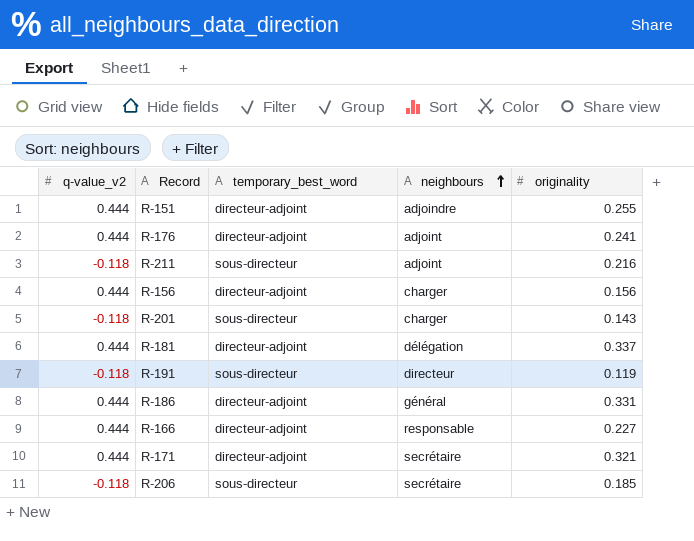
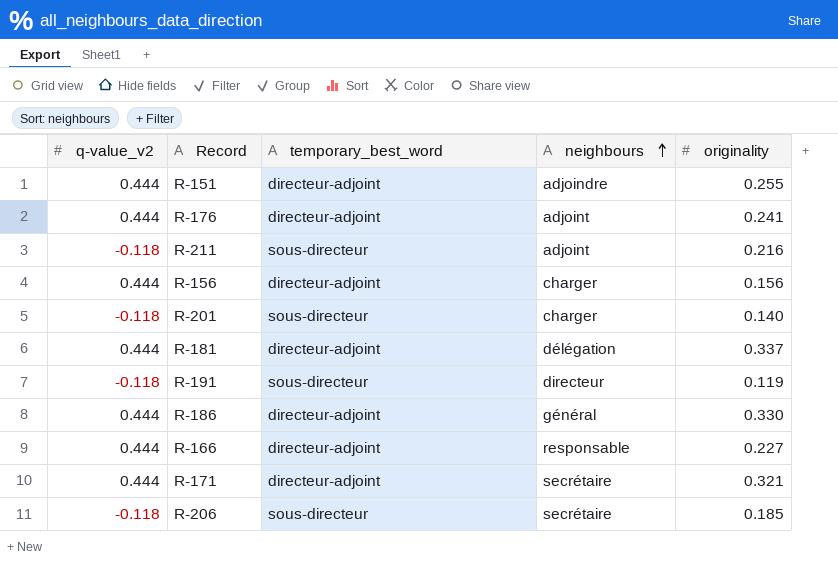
R-201 | originality: 0.143 -> 0.140
R-186 | originality: 0.331 -> 0.330

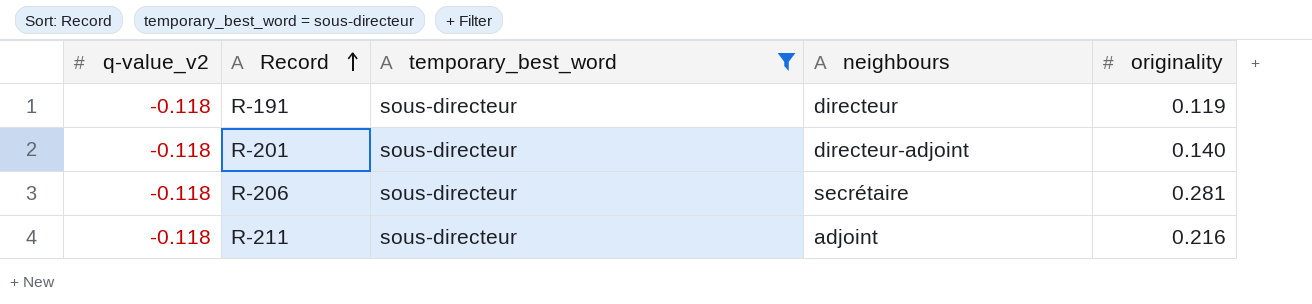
filter: none -> temporary_best_word = sous-directeur
row order: neighbours ascending -> Record ascending
R-201 | neighbours: charger -> directeur-adjoint
R-206 | originality: 0.185 -> 0.281

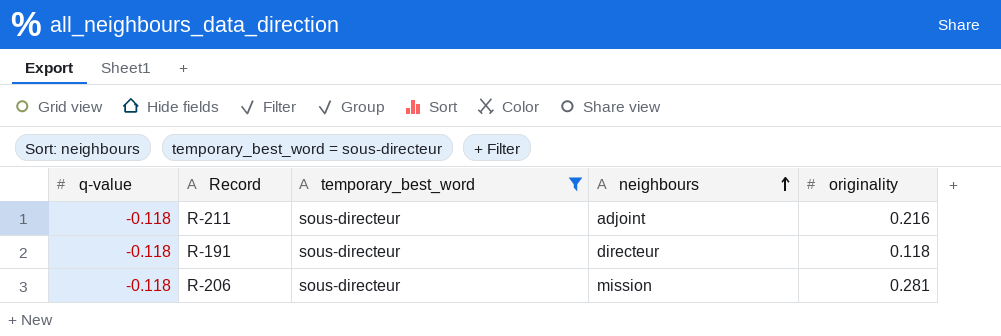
row order: Record ascending -> neighbours ascending
column name: q-value_v2 -> q-value
row R-201: -0.118 | sous-directeur | directeur-adjoint | 0.140 -> none
R-191 | originality: 0.119 -> 0.118
R-206 | neighbours: secrétaire -> mission

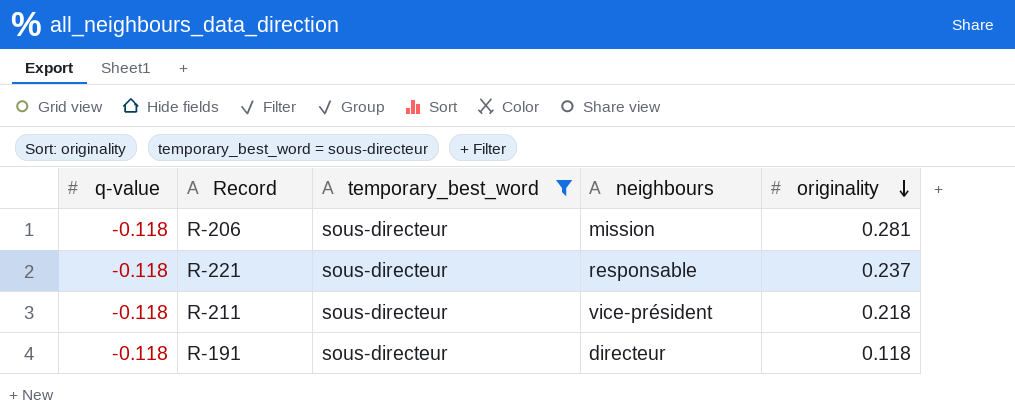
row order: neighbours ascending -> originality descending
row R-221: none -> -0.118 | sous-directeur | responsable | 0.237
R-211 | neighbours: adjoint -> vice-président
R-211 | originality: 0.216 -> 0.218

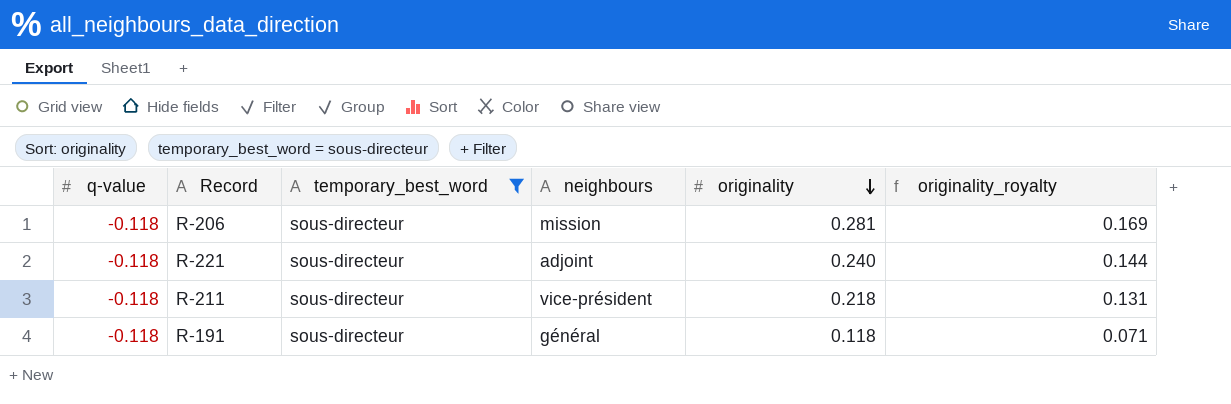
column originality_royalty | formula: none -> [originality] * 0.6
R-221 | neighbours: responsable -> adjoint
R-221 | originality: 0.237 -> 0.240
R-191 | neighbours: directeur -> général

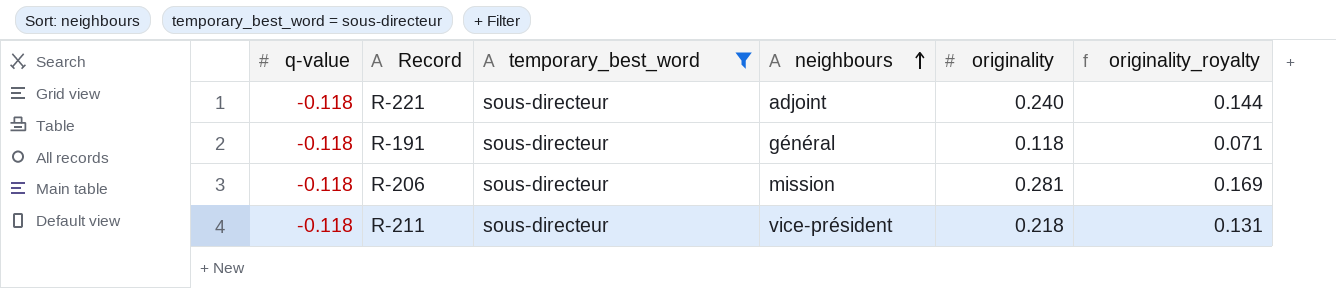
row order: originality descending -> neighbours ascending

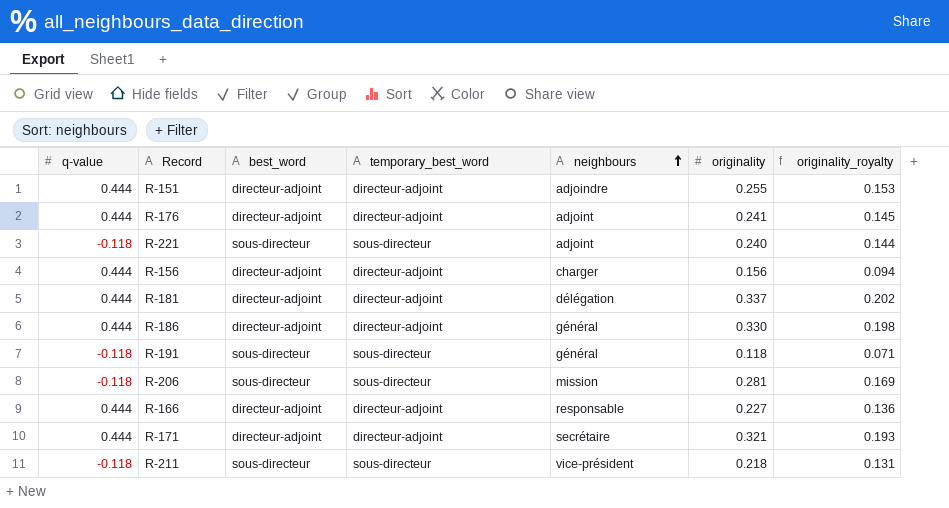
filter: temporary_best_word = sous-directeur -> none
column best_word | position: none -> 3

